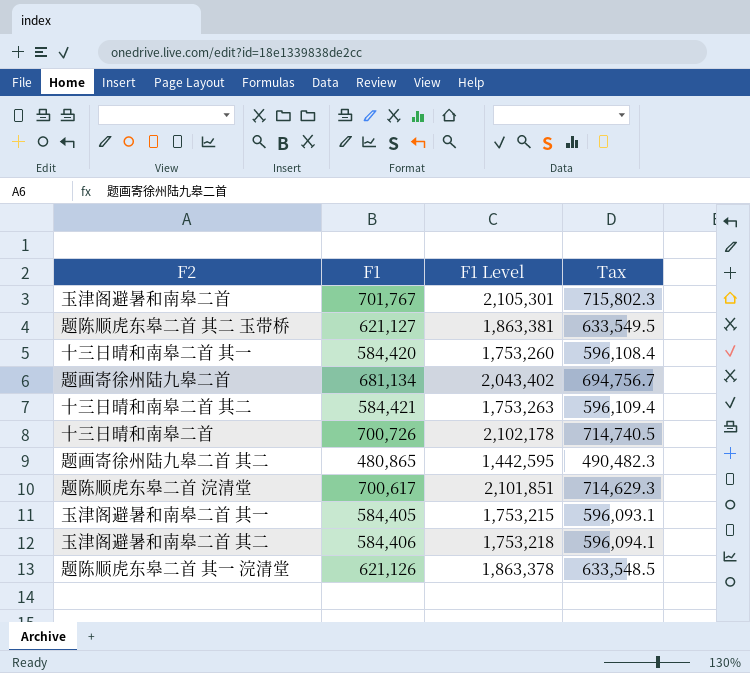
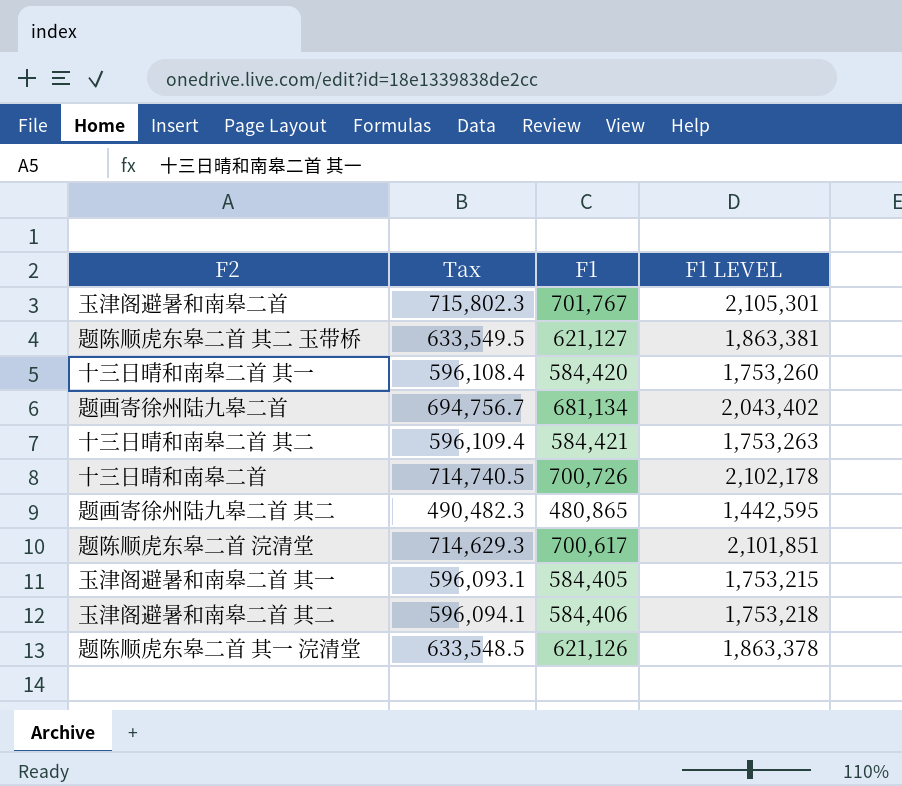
column Tax | position: 4 -> 2
column name: F1 Level -> F1 LEVEL

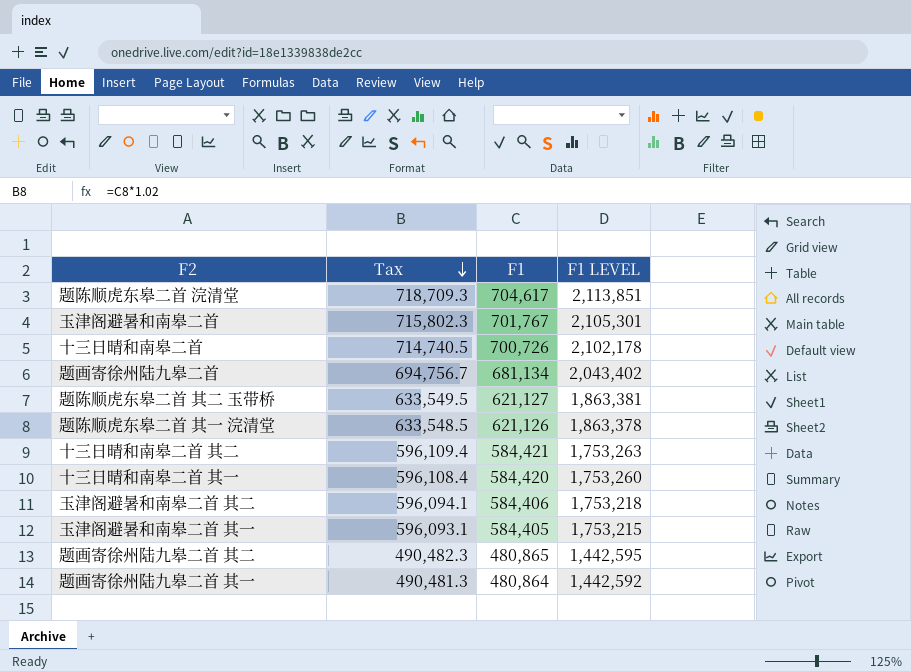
row order: none -> Tax descending
题陈顺虎东皋二首 浣清堂 | Tax: 714,629.3 -> 718,709.3
题陈顺虎东皋二首 浣清堂 | F1: 700,617 -> 704,617
题陈顺虎东皋二首 浣清堂 | F1 LEVEL: 2,101,851 -> 2,113,851
row 题画寄徐州陆九皋二首 其一: none -> 490,481.3 | 480,864 | 1,442,592

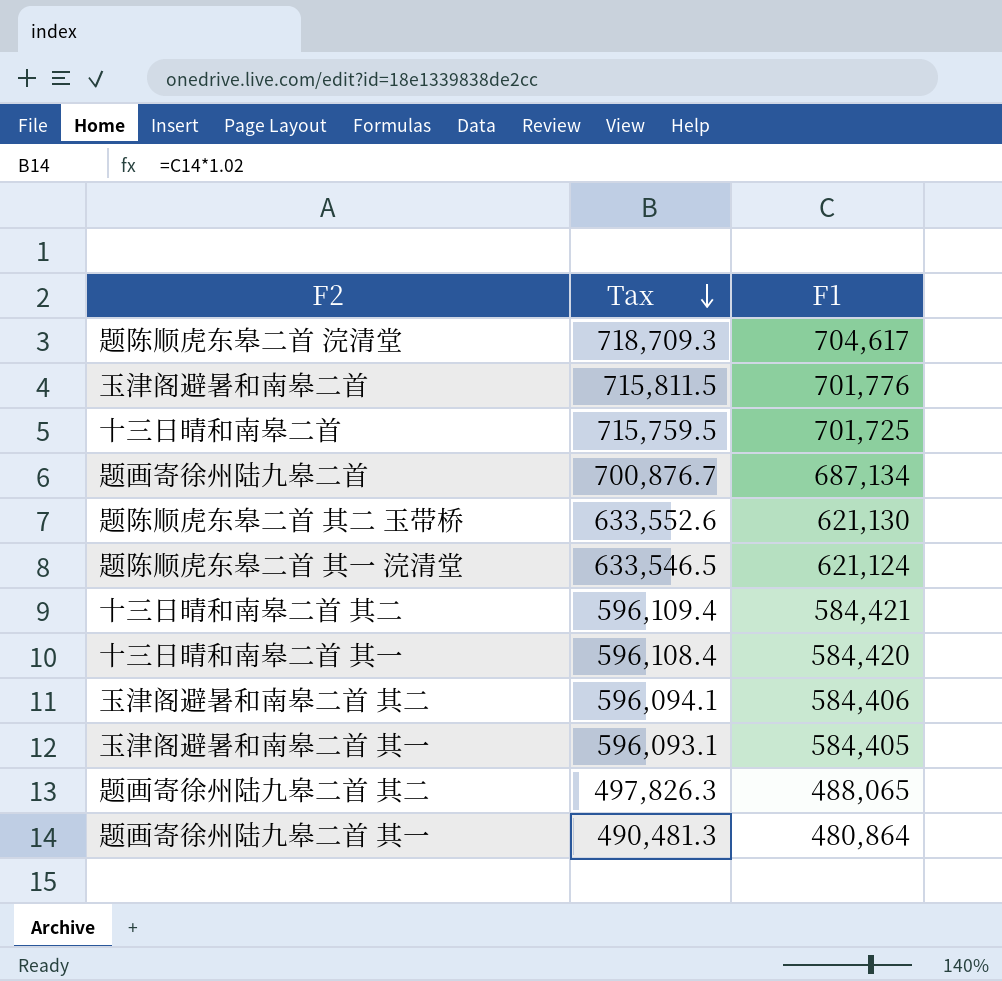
column F1 LEVEL | formula: [F1] * 3 -> none
玉津阁避暑和南皋二首 | Tax: 715,802.3 -> 715,811.5
玉津阁避暑和南皋二首 | F1: 701,767 -> 701,776
十三日晴和南皋二首 | Tax: 714,740.5 -> 715,759.5
十三日晴和南皋二首 | F1: 700,726 -> 701,725
题画寄徐州陆九皋二首 | Tax: 694,756.7 -> 700,876.7
题画寄徐州陆九皋二首 | F1: 681,134 -> 687,134
题陈顺虎东皋二首 其二 玉带桥 | Tax: 633,549.5 -> 633,552.6
题陈顺虎东皋二首 其二 玉带桥 | F1: 621,127 -> 621,130
题陈顺虎东皋二首 其一 浣清堂 | Tax: 633,548.5 -> 633,546.5
题陈顺虎东皋二首 其一 浣清堂 | F1: 621,126 -> 621,124
题画寄徐州陆九皋二首 其二 | Tax: 490,482.3 -> 497,826.3
题画寄徐州陆九皋二首 其二 | F1: 480,865 -> 488,065

